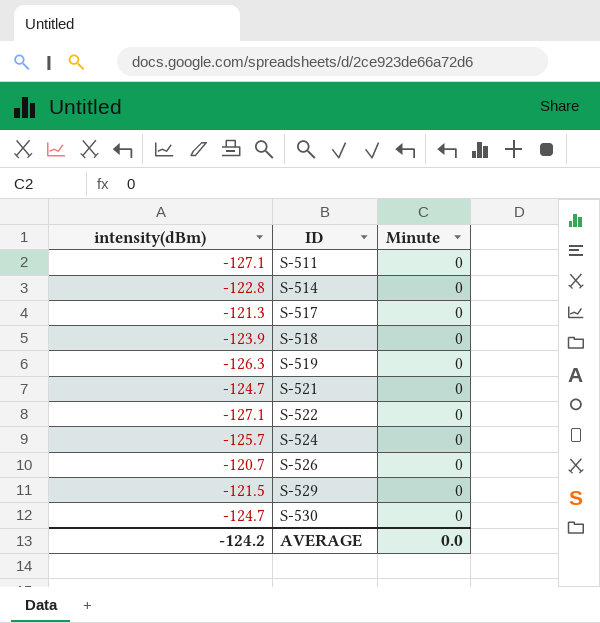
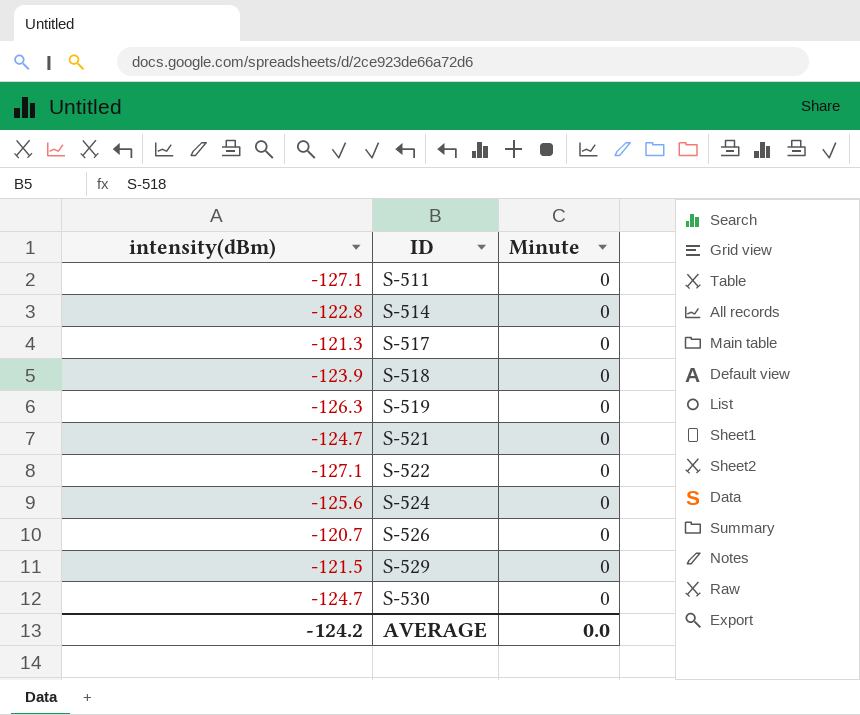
S-524 | intensity(dBm): -125.7 -> -125.6

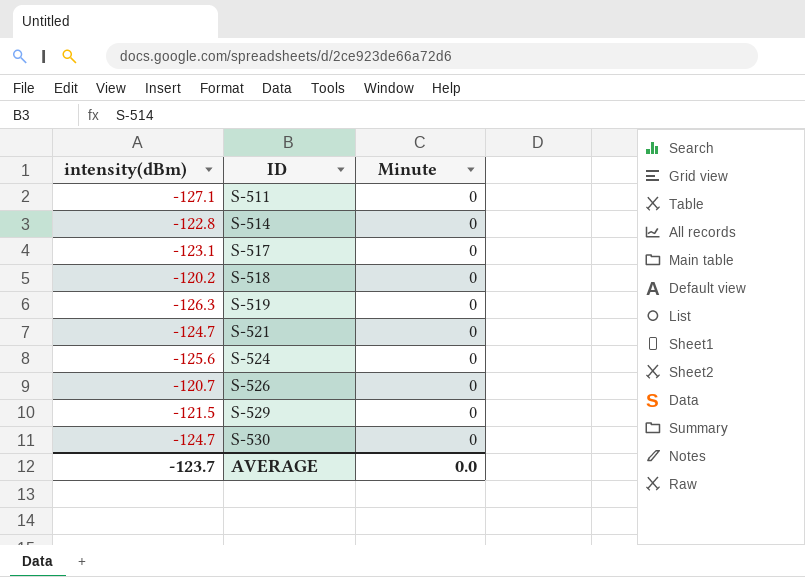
row S-522: -127.1 | 0 -> none
S-517 | intensity(dBm): -121.3 -> -123.1
S-518 | intensity(dBm): -123.9 -> -120.2
AVERAGE | intensity(dBm): -124.2 -> -123.7

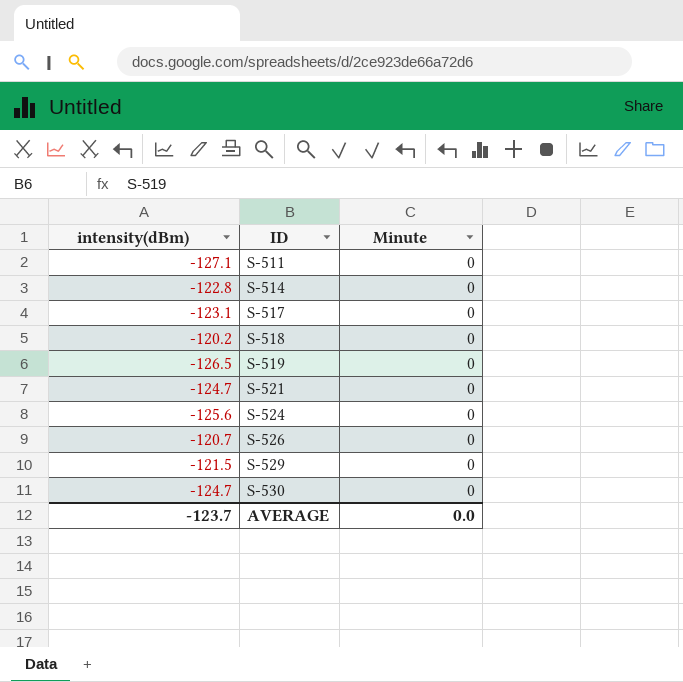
S-519 | intensity(dBm): -126.3 -> -126.5

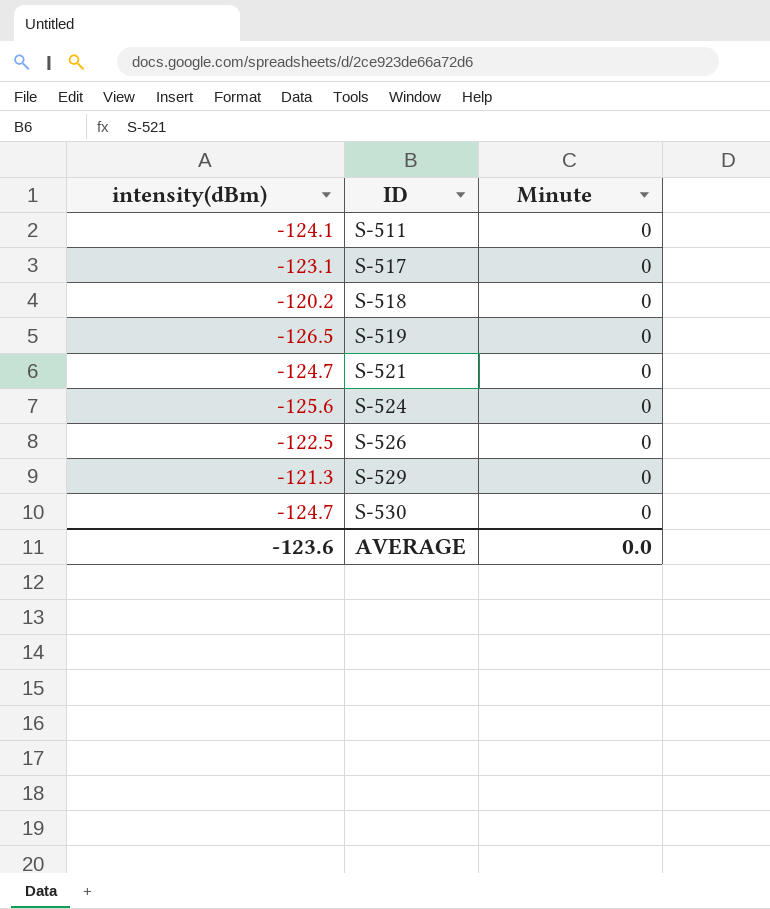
row S-514: -122.8 | 0 -> none
S-511 | intensity(dBm): -127.1 -> -124.1
S-526 | intensity(dBm): -120.7 -> -122.5
S-529 | intensity(dBm): -121.5 -> -121.3
AVERAGE | intensity(dBm): -123.7 -> -123.6

